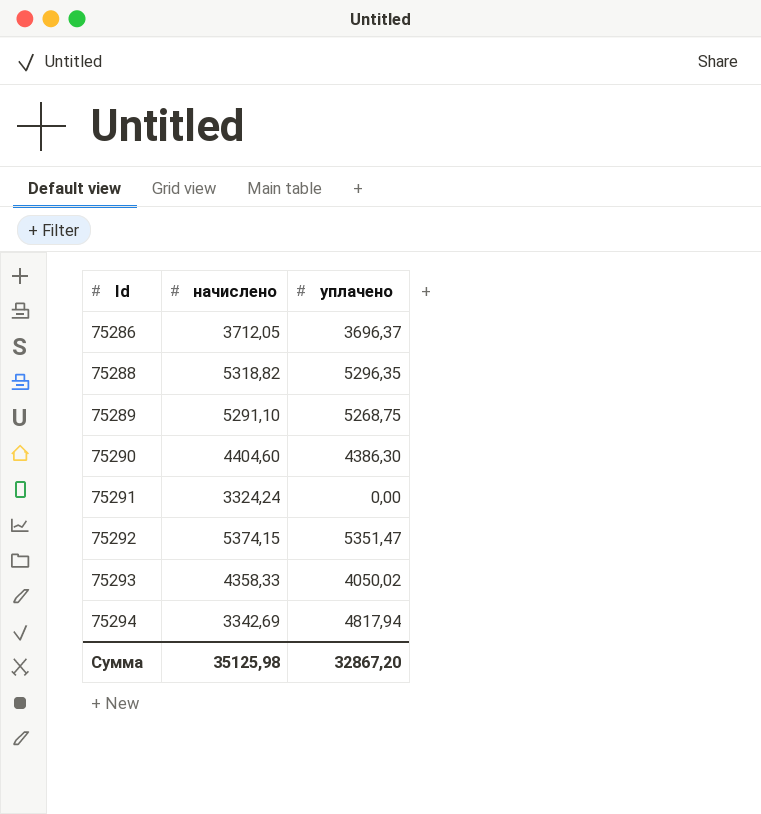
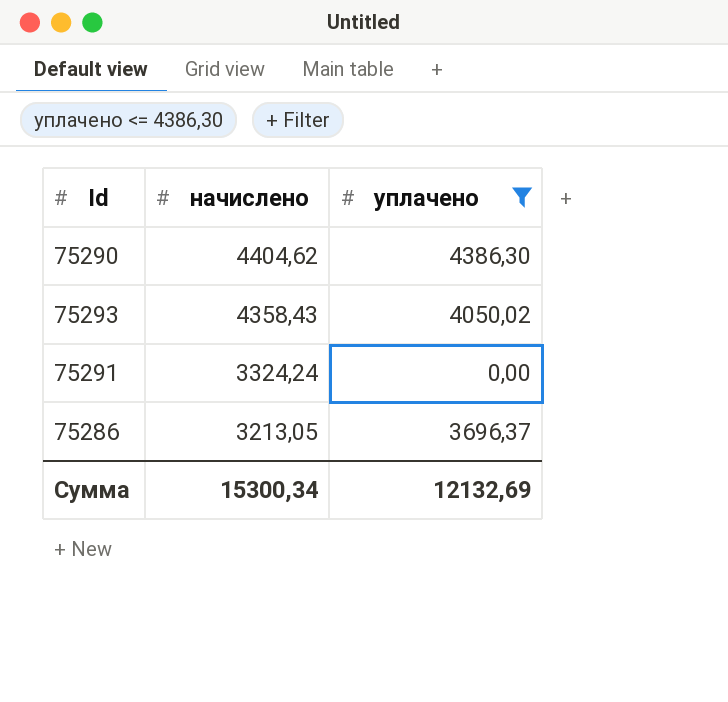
filter: none -> уплачено <= 4386,30
row order: Id ascending -> начислено descending
75290 | начислено: 4404,60 -> 4404,62
75293 | начислено: 4358,33 -> 4358,43
75286 | начислено: 3712,05 -> 3213,05
Сумма | начислено: 35125,98 -> 15300,34
Сумма | уплачено: 32867,20 -> 12132,69

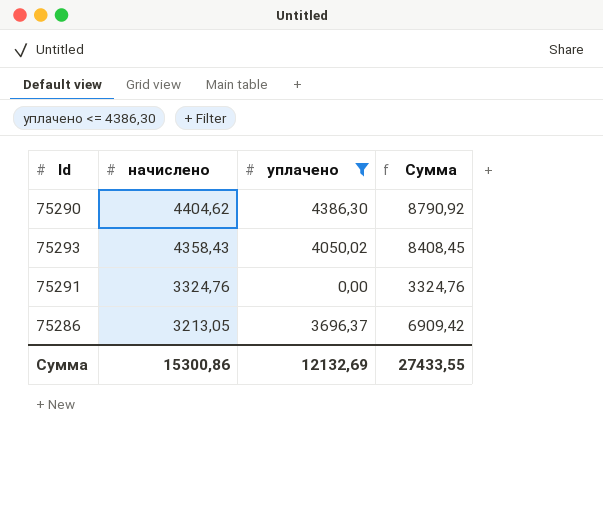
column Сумма | formula: none -> [начислено] + [уплачено]
75291 | начислено: 3324,24 -> 3324,76
Сумма | начислено: 15300,34 -> 15300,86

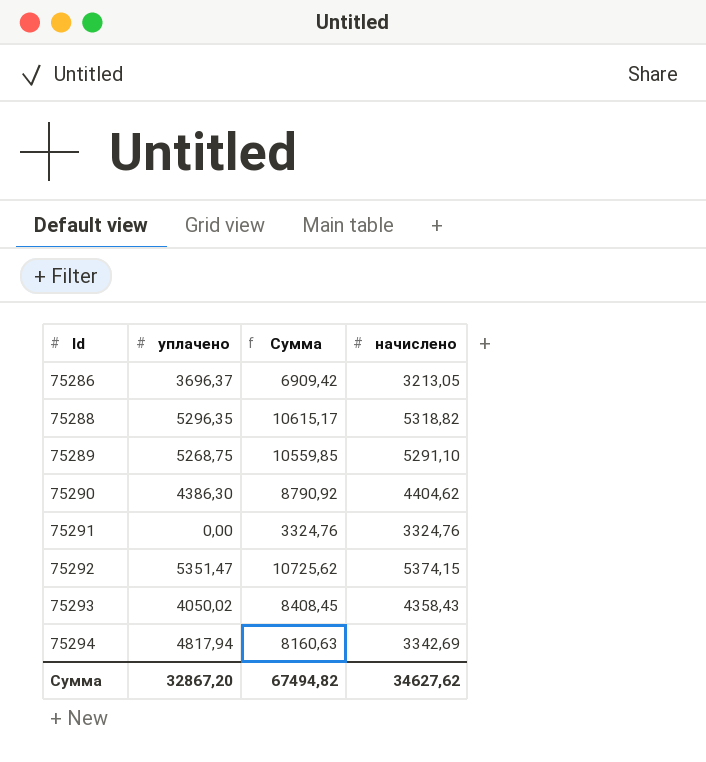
filter: уплачено <= 4386,30 -> none
row order: начислено descending -> Id ascending
column начислено | position: 2 -> 4
Сумма | уплачено: 12132,69 -> 32867,20
Сумма | Сумма: 27433,55 -> 67494,82
Сумма | начислено: 15300,86 -> 34627,62

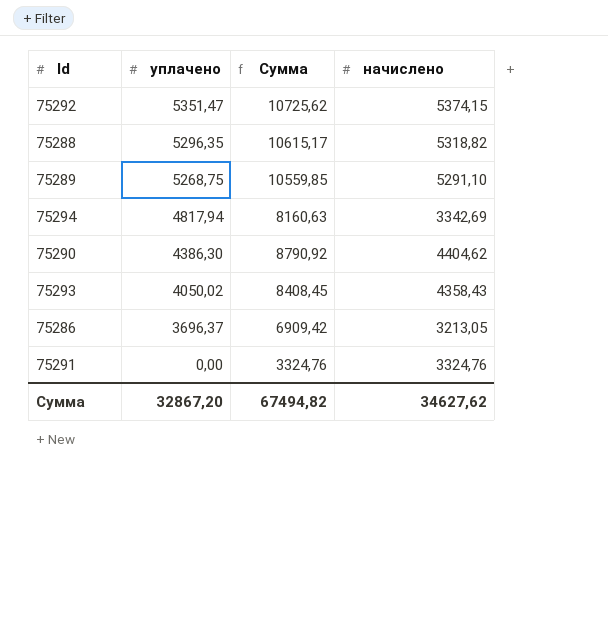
row order: Id ascending -> уплачено descending

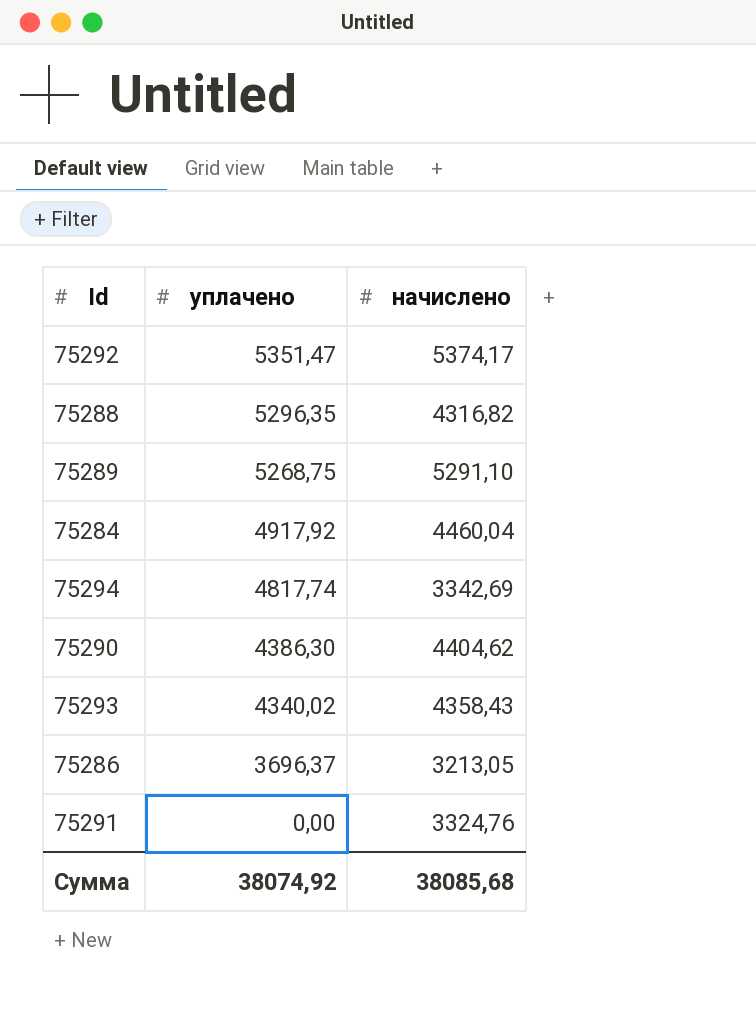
column Сумма | formula: [уплачено] + [начислено] -> none
75292 | начислено: 5374,15 -> 5374,17
75288 | начислено: 5318,82 -> 4316,82
row 75284: none -> 4917,92 | 4460,04
75294 | уплачено: 4817,94 -> 4817,74
75293 | уплачено: 4050,02 -> 4340,02
Сумма | уплачено: 32867,20 -> 38074,92
Сумма | начислено: 34627,62 -> 38085,68

